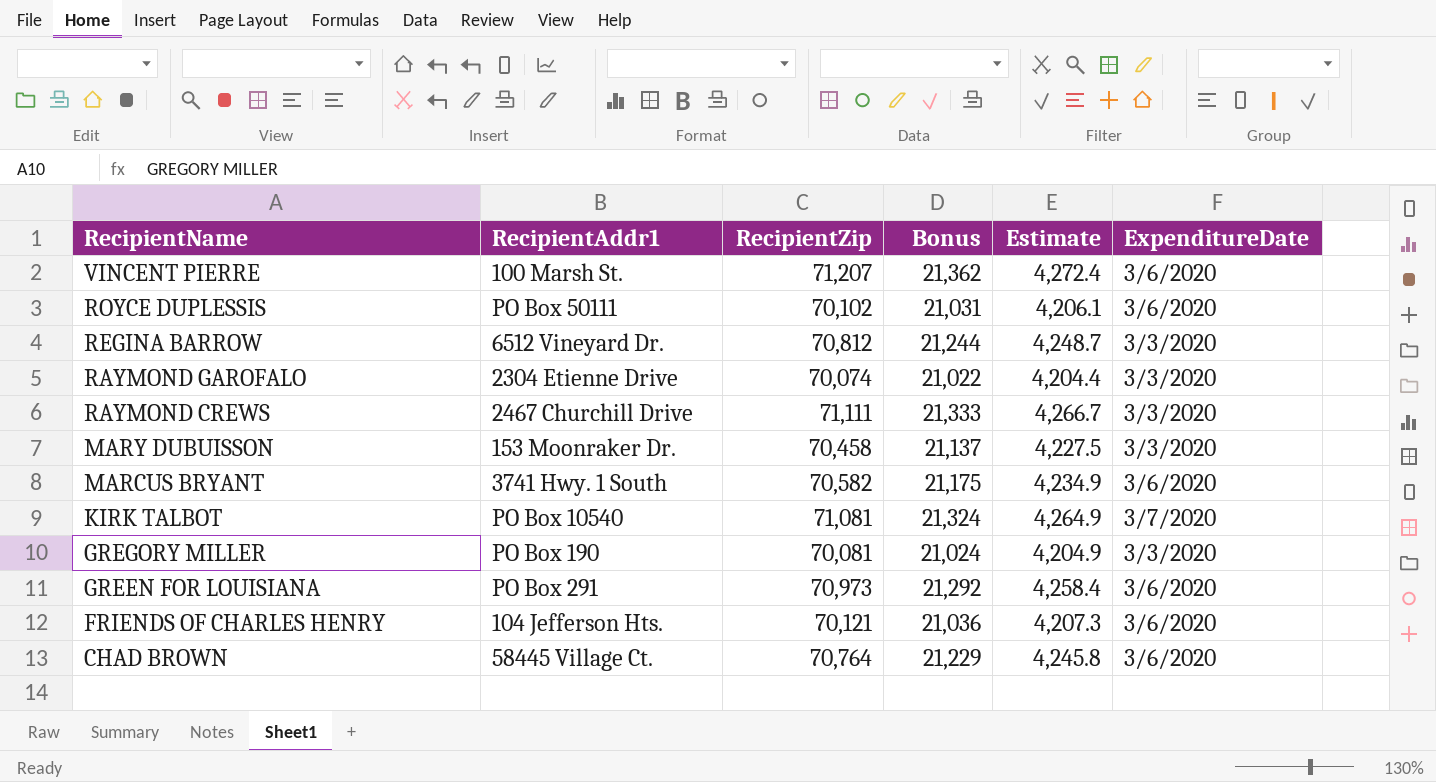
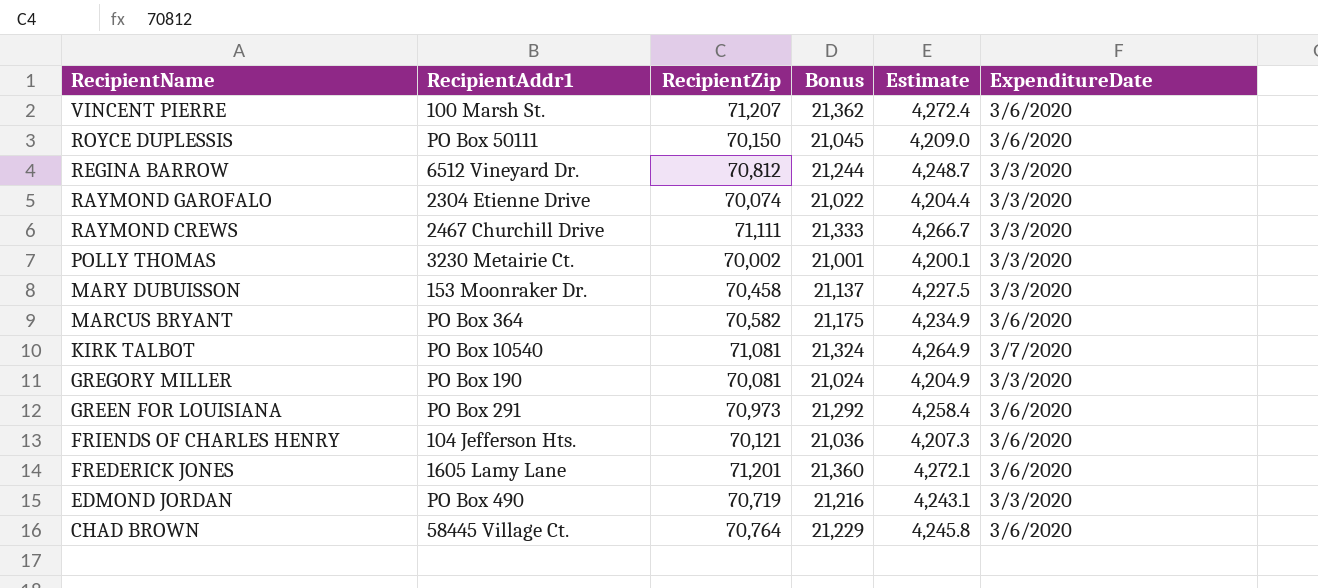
ROYCE DUPLESSIS | RecipientZip: 70,102 -> 70,150
ROYCE DUPLESSIS | Bonus: 21,031 -> 21,045
ROYCE DUPLESSIS | Estimate: 4,206.1 -> 4,209.0
row POLLY THOMAS: none -> 3230 Metairie Ct. | 70,002 | 21,001 | 4,200.1 | 3/3/2020
MARCUS BRYANT | RecipientAddr1: 3741 Hwy. 1 South -> PO Box 364
row FREDERICK JONES: none -> 1605 Lamy Lane | 71,201 | 21,360 | 4,272.1 | 3/6/2020
row EDMOND JORDAN: none -> PO Box 490 | 70,719 | 21,216 | 4,243.1 | 3/3/2020

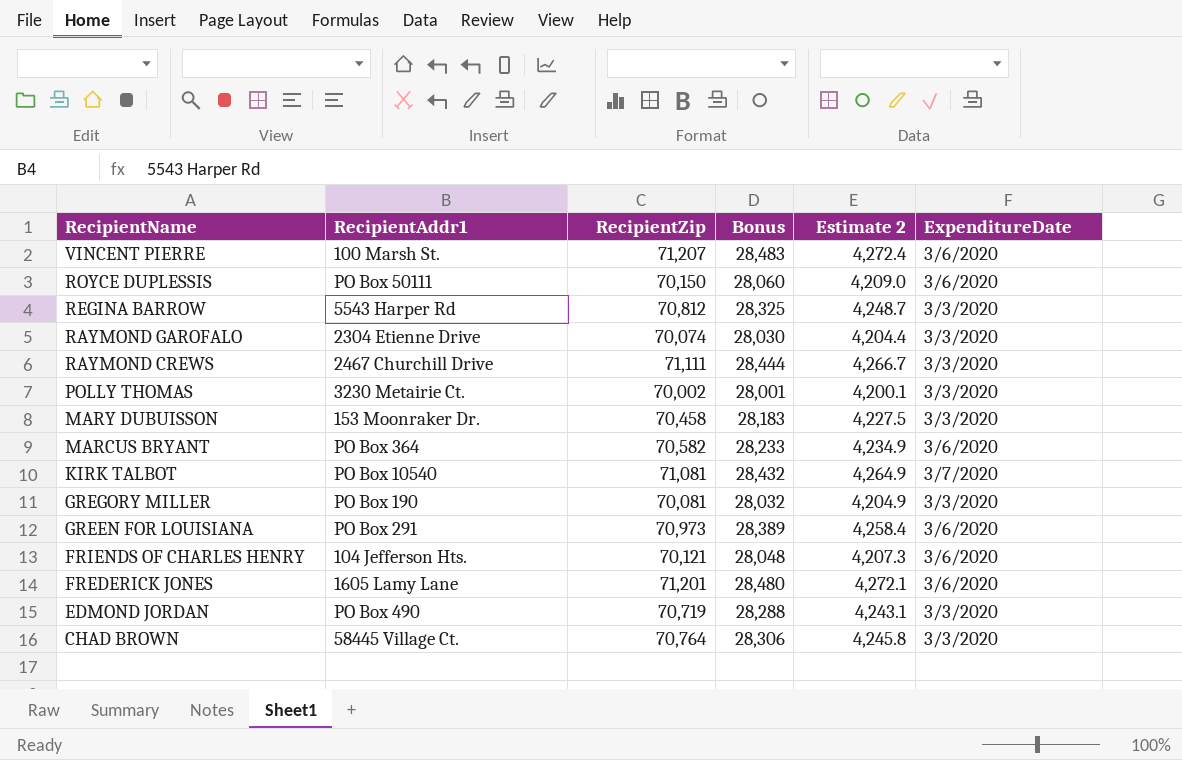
column Bonus | formula: [RecipientZip] * 0.3 -> [RecipientZip] * 0.4
column name: Estimate -> Estimate 2
REGINA BARROW | RecipientAddr1: 6512 Vineyard Dr. -> 5543 Harper Rd
CHAD BROWN | ExpenditureDate: 3/6/2020 -> 3/3/2020

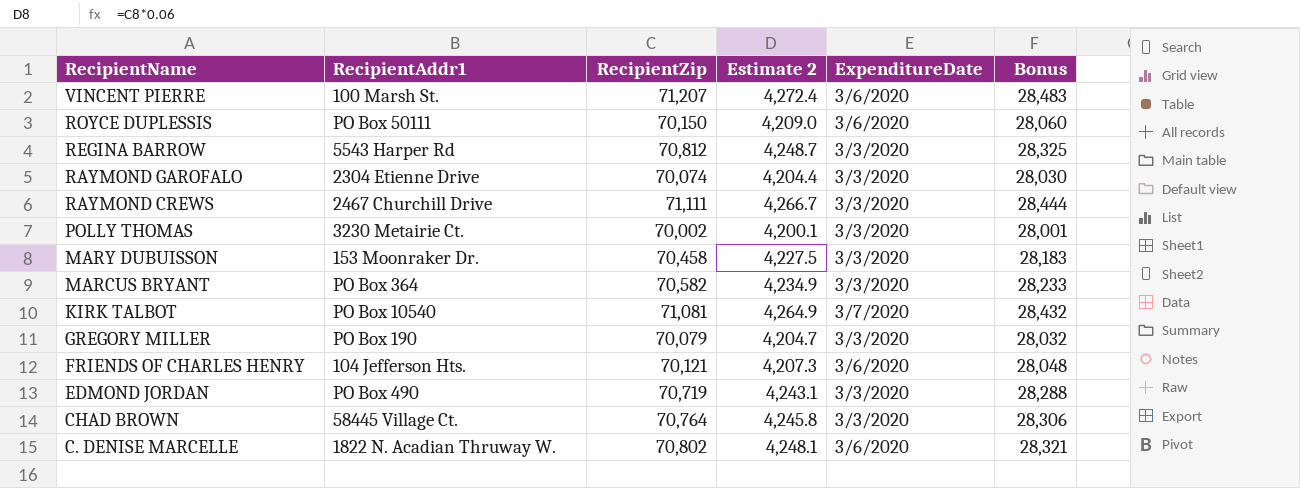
column Bonus | position: 4 -> 6
row GREEN FOR LOUISIANA: PO Box 291 | 70,973 | 28,389 | 4,258.4 | 3/6/2020 -> none
row FREDERICK JONES: 1605 Lamy Lane | 71,201 | 28,480 | 4,272.1 | 3/6/2020 -> none
MARCUS BRYANT | ExpenditureDate: 3/6/2020 -> 3/3/2020
GREGORY MILLER | RecipientZip: 70,081 -> 70,079
GREGORY MILLER | Estimate 2: 4,204.9 -> 4,204.7
row C. DENISE MARCELLE: none -> 1822 N. Acadian Thruway W. | 70,802 | 4,248.1 | 3/6/2020 | 28,321

